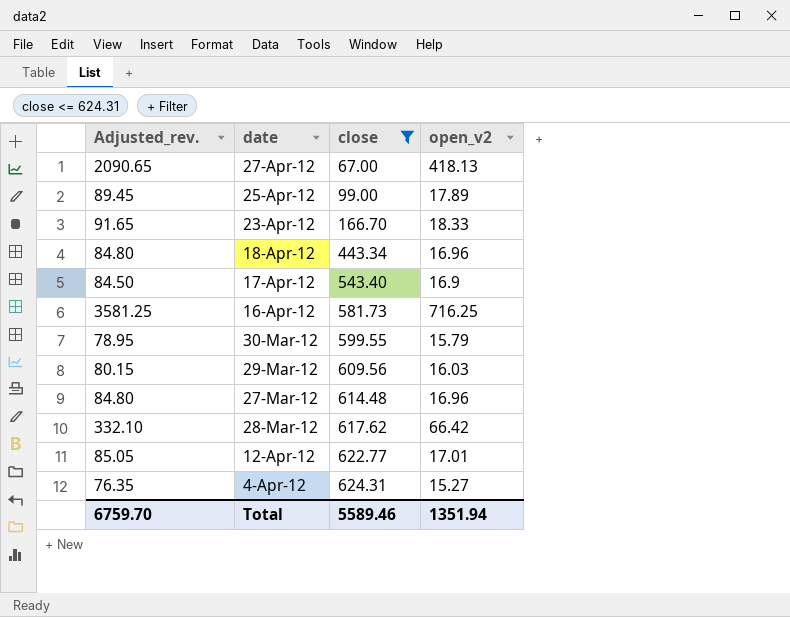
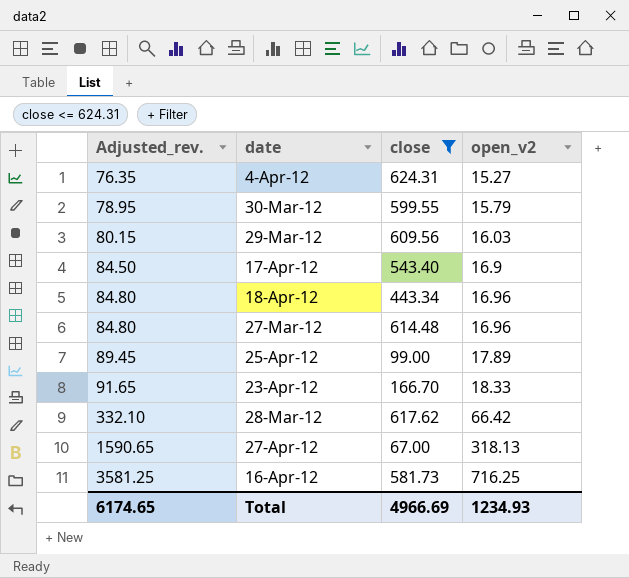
row order: close ascending -> Adjusted_rev. ascending
row 12-Apr-12: 85.05 | 622.77 | 17.01 -> none
27-Apr-12 | Adjusted_rev.: 2090.65 -> 1590.65
27-Apr-12 | open_v2: 418.13 -> 318.13
Total | Adjusted_rev.: 6759.70 -> 6174.65
Total | close: 5589.46 -> 4966.69
Total | open_v2: 1351.94 -> 1234.93

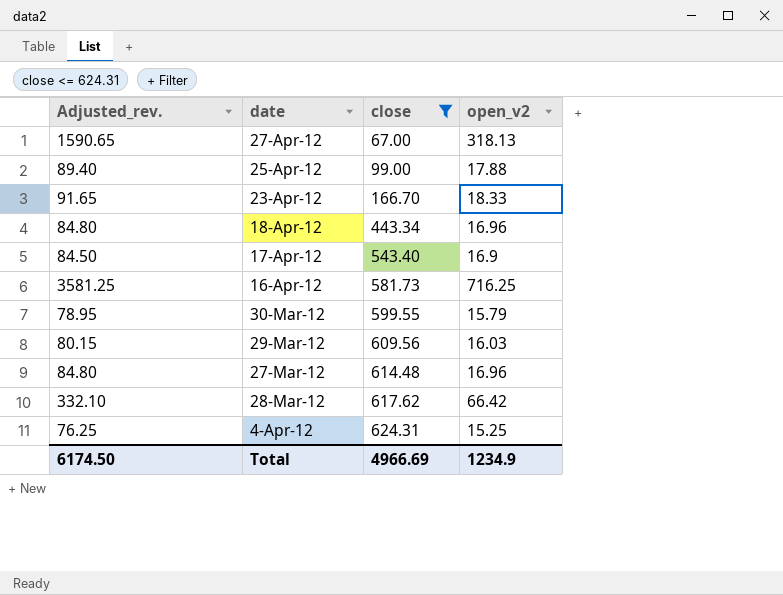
row order: Adjusted_rev. ascending -> close ascending
25-Apr-12 | Adjusted_rev.: 89.45 -> 89.40
25-Apr-12 | open_v2: 17.89 -> 17.88
4-Apr-12 | Adjusted_rev.: 76.35 -> 76.25
4-Apr-12 | open_v2: 15.27 -> 15.25
Total | Adjusted_rev.: 6174.65 -> 6174.50
Total | open_v2: 1234.93 -> 1234.9

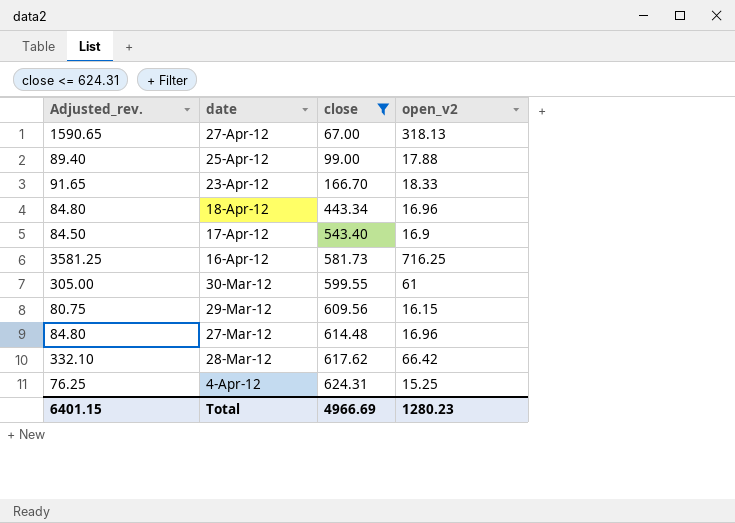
30-Mar-12 | Adjusted_rev.: 78.95 -> 305.00
30-Mar-12 | open_v2: 15.79 -> 61
29-Mar-12 | Adjusted_rev.: 80.15 -> 80.75
29-Mar-12 | open_v2: 16.03 -> 16.15
Total | Adjusted_rev.: 6174.50 -> 6401.15
Total | open_v2: 1234.9 -> 1280.23

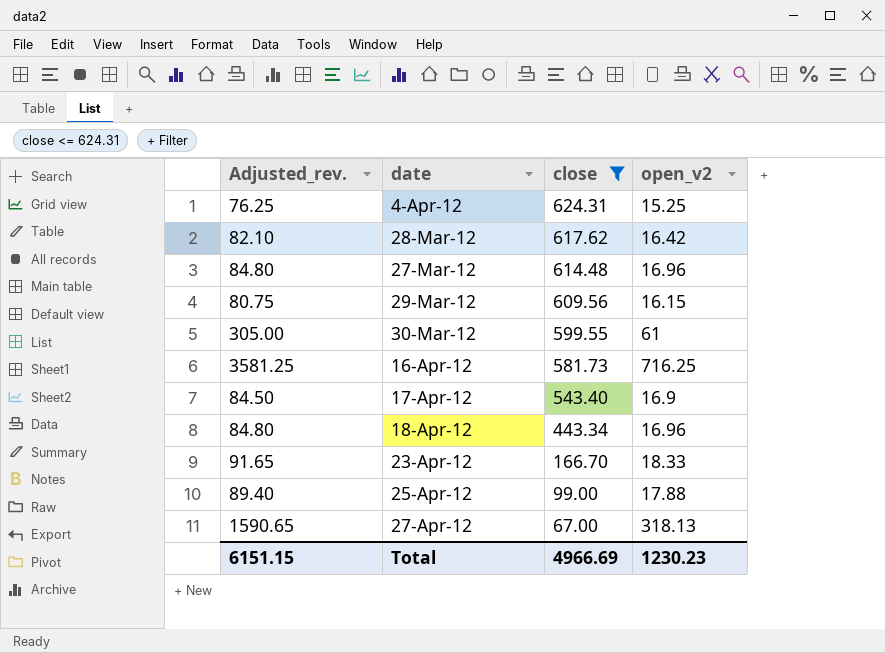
row order: close ascending -> close descending
28-Mar-12 | Adjusted_rev.: 332.10 -> 82.10
28-Mar-12 | open_v2: 66.42 -> 16.42
Total | Adjusted_rev.: 6401.15 -> 6151.15
Total | open_v2: 1280.23 -> 1230.23

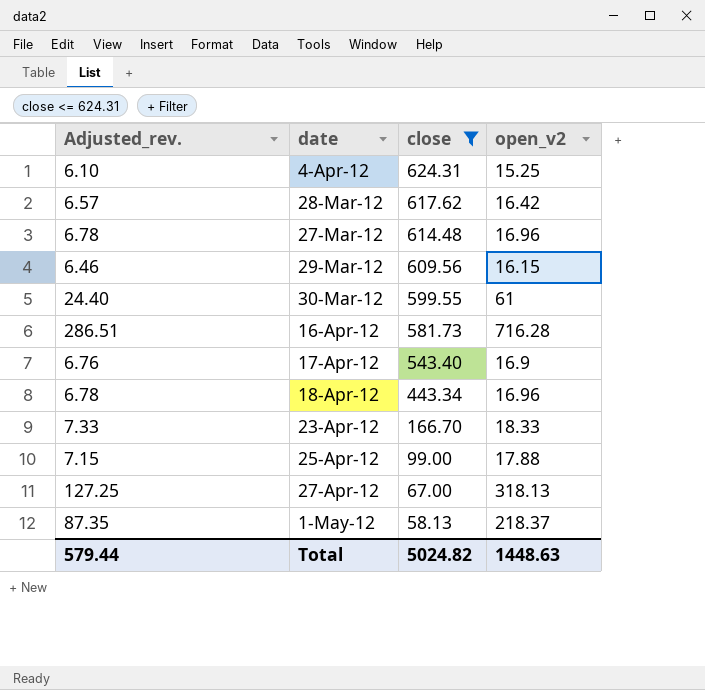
column Adjusted_rev. | formula: [open_v2] * 5 -> [open_v2] * 0.4
16-Apr-12 | open_v2: 716.25 -> 716.28
row 1-May-12: none -> 87.35 | 58.13 | 218.37
Total | Adjusted_rev.: 6151.15 -> 579.44
Total | close: 4966.69 -> 5024.82
Total | open_v2: 1230.23 -> 1448.63

